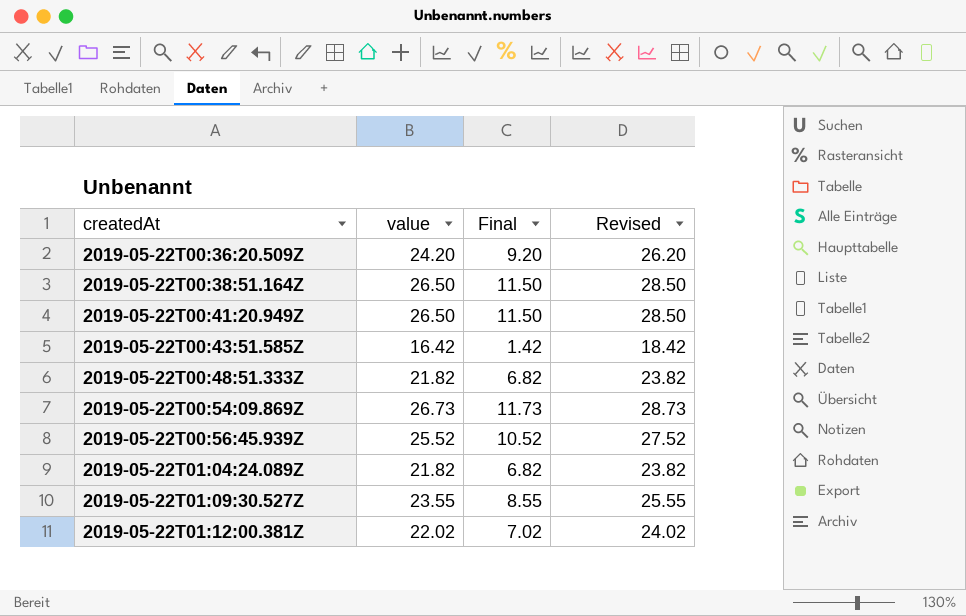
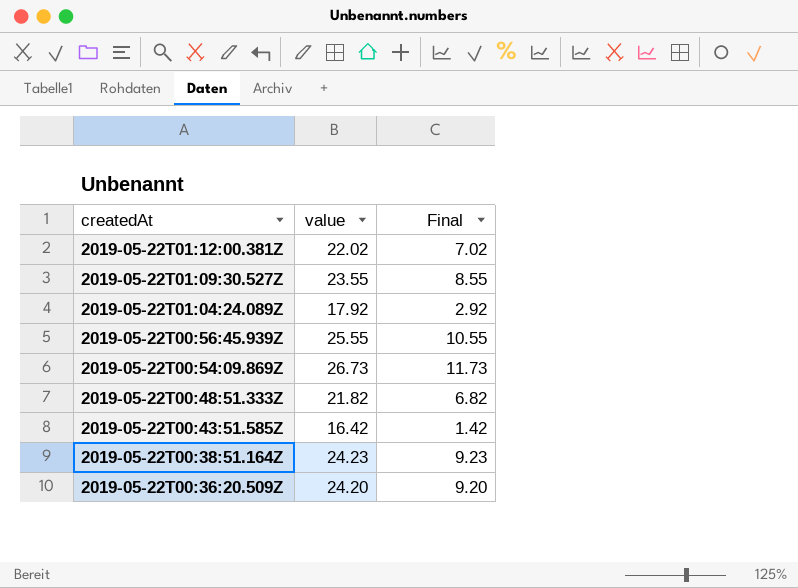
row order: createdAt ascending -> createdAt descending
column Revised | formula: [value] + 2 -> none
row 2019-05-22T00:41:20.949Z: 26.50 | 11.50 | 28.50 -> none
2019-05-22T01:04:24.089Z | value: 21.82 -> 17.92
2019-05-22T01:04:24.089Z | Final: 6.82 -> 2.92
2019-05-22T00:56:45.939Z | value: 25.52 -> 25.55
2019-05-22T00:56:45.939Z | Final: 10.52 -> 10.55
2019-05-22T00:38:51.164Z | value: 26.50 -> 24.23
2019-05-22T00:38:51.164Z | Final: 11.50 -> 9.23

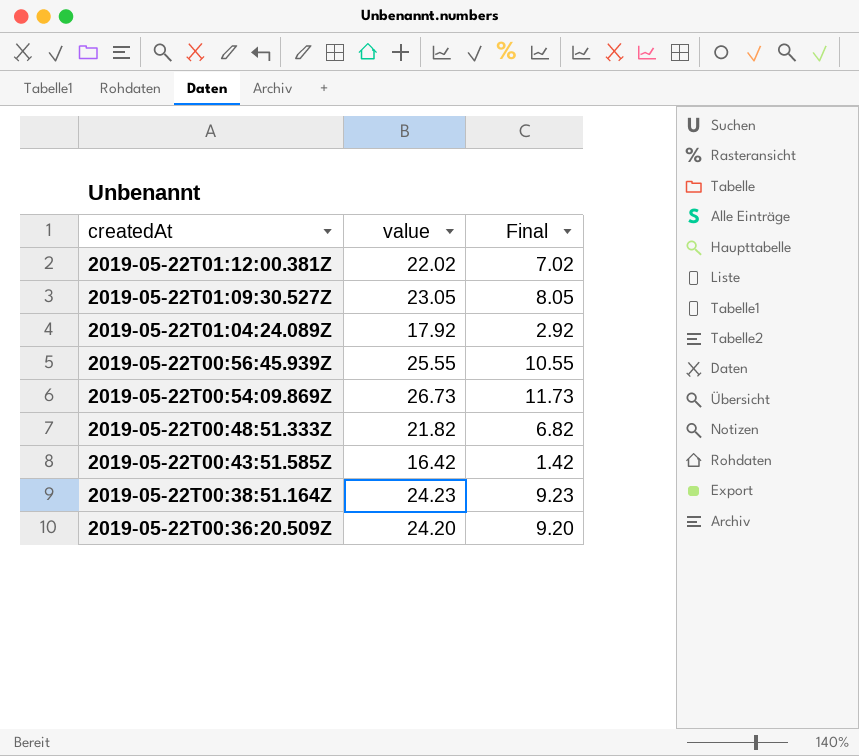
2019-05-22T01:09:30.527Z | value: 23.55 -> 23.05
2019-05-22T01:09:30.527Z | Final: 8.55 -> 8.05

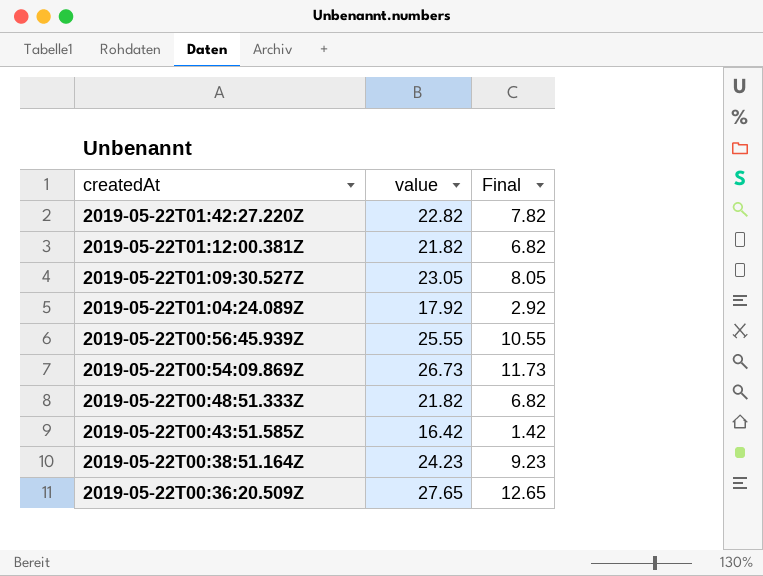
row 2019-05-22T01:42:27.220Z: none -> 22.82 | 7.82
2019-05-22T01:12:00.381Z | value: 22.02 -> 21.82
2019-05-22T01:12:00.381Z | Final: 7.02 -> 6.82
2019-05-22T00:36:20.509Z | value: 24.20 -> 27.65
2019-05-22T00:36:20.509Z | Final: 9.20 -> 12.65

